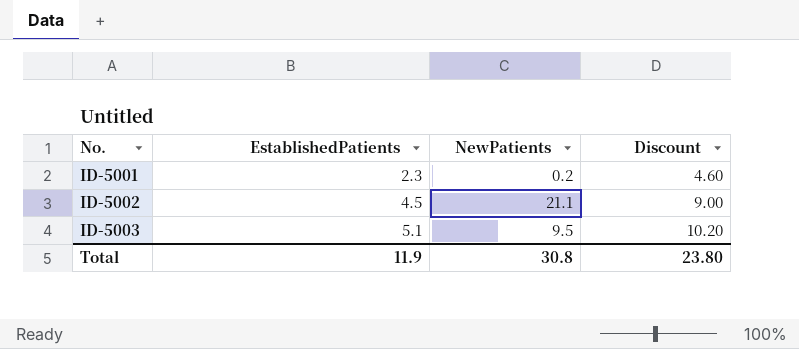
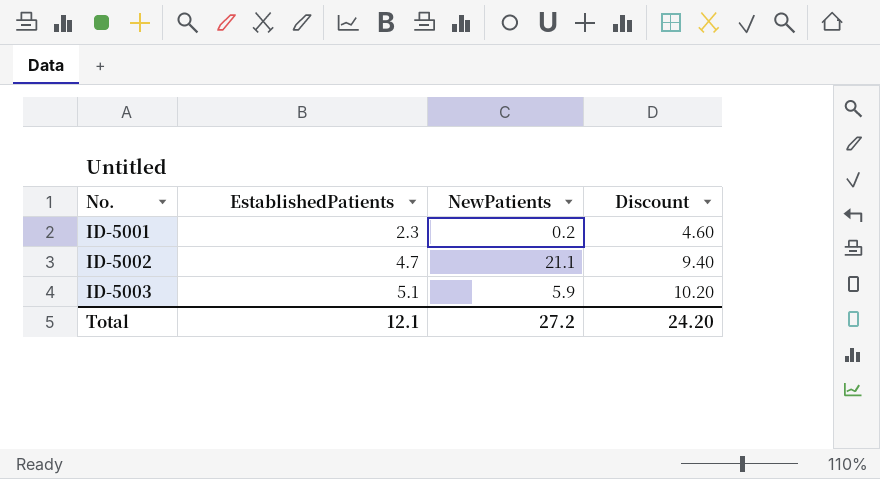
ID-5002 | EstablishedPatients: 4.5 -> 4.7
ID-5002 | Discount: 9.00 -> 9.40
ID-5003 | NewPatients: 9.5 -> 5.9
Total | EstablishedPatients: 11.9 -> 12.1
Total | NewPatients: 30.8 -> 27.2
Total | Discount: 23.80 -> 24.20

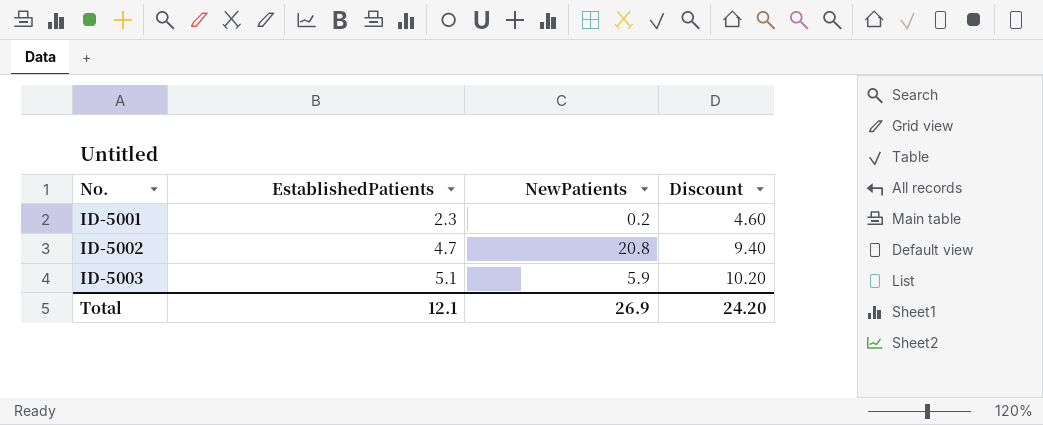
ID-5002 | NewPatients: 21.1 -> 20.8
Total | NewPatients: 27.2 -> 26.9

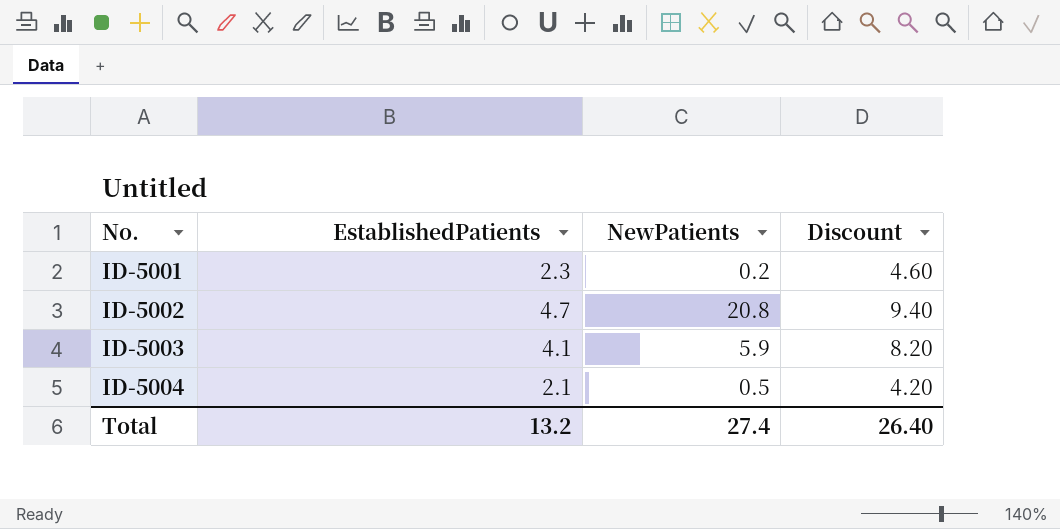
ID-5003 | EstablishedPatients: 5.1 -> 4.1
ID-5003 | Discount: 10.20 -> 8.20
row ID-5004: none -> 2.1 | 0.5 | 4.20
Total | EstablishedPatients: 12.1 -> 13.2
Total | NewPatients: 26.9 -> 27.4
Total | Discount: 24.20 -> 26.40

